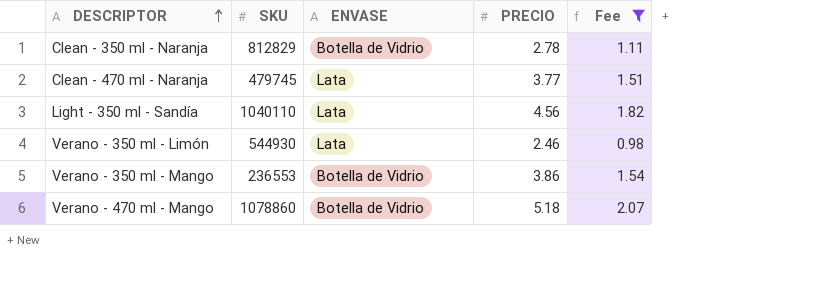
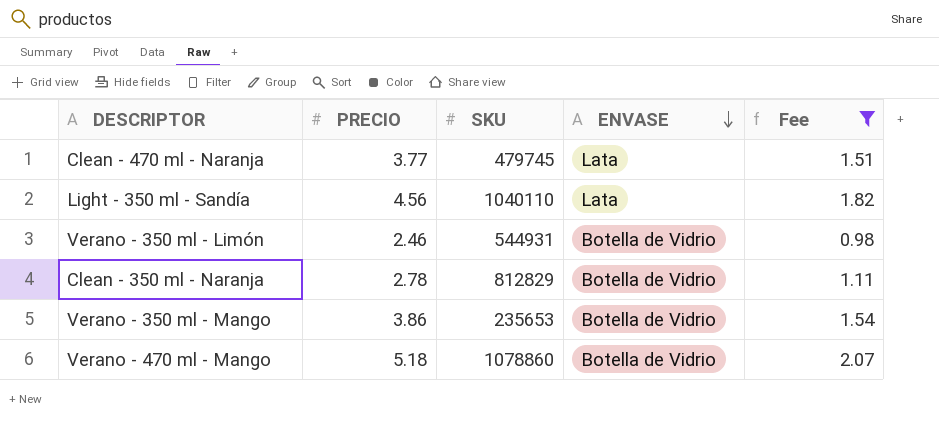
row order: DESCRIPTOR ascending -> ENVASE descending
column PRECIO | position: 4 -> 2
Verano - 350 ml - Limón | SKU: 544930 -> 544931
Verano - 350 ml - Limón | ENVASE: Lata -> Botella de Vidrio
Verano - 350 ml - Mango | SKU: 236553 -> 235653

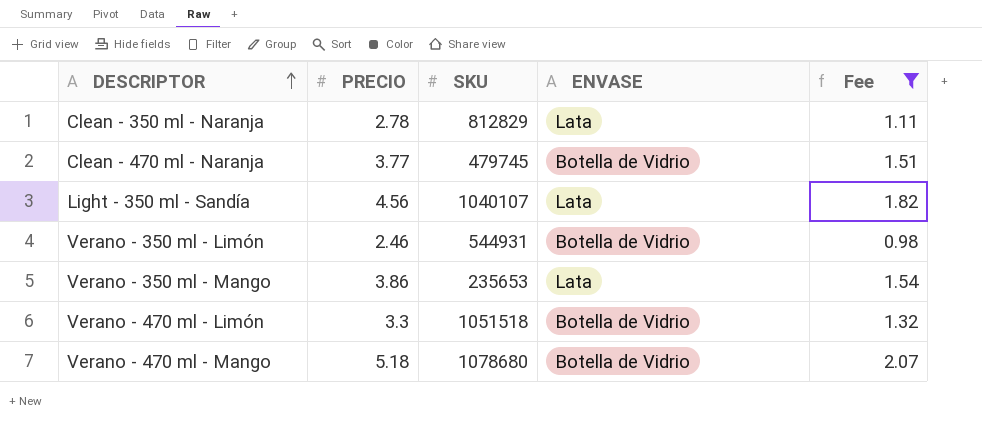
row order: ENVASE descending -> DESCRIPTOR ascending
Clean - 350 ml - Naranja | ENVASE: Botella de Vidrio -> Lata
Clean - 470 ml - Naranja | ENVASE: Lata -> Botella de Vidrio
Light - 350 ml - Sandía | SKU: 1040110 -> 1040107
Verano - 350 ml - Mango | ENVASE: Botella de Vidrio -> Lata
row Verano - 470 ml - Limón: none -> 3.3 | 1051518 | Botella de Vidrio | 1.32
Verano - 470 ml - Mango | SKU: 1078860 -> 1078680

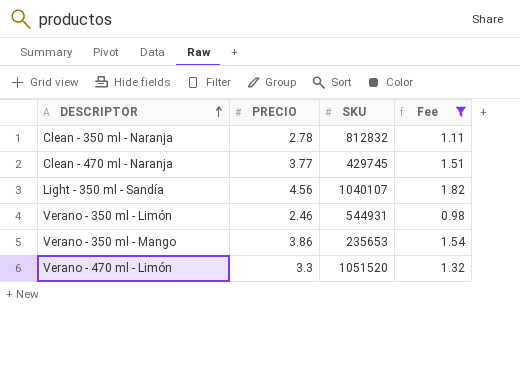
column ENVASE | position: 4 -> none
row Verano - 470 ml - Mango: 5.18 | 1078680 | Botella de Vidrio | 2.07 -> none
Clean - 350 ml - Naranja | SKU: 812829 -> 812832
Clean - 470 ml - Naranja | SKU: 479745 -> 429745
Verano - 470 ml - Limón | SKU: 1051518 -> 1051520

